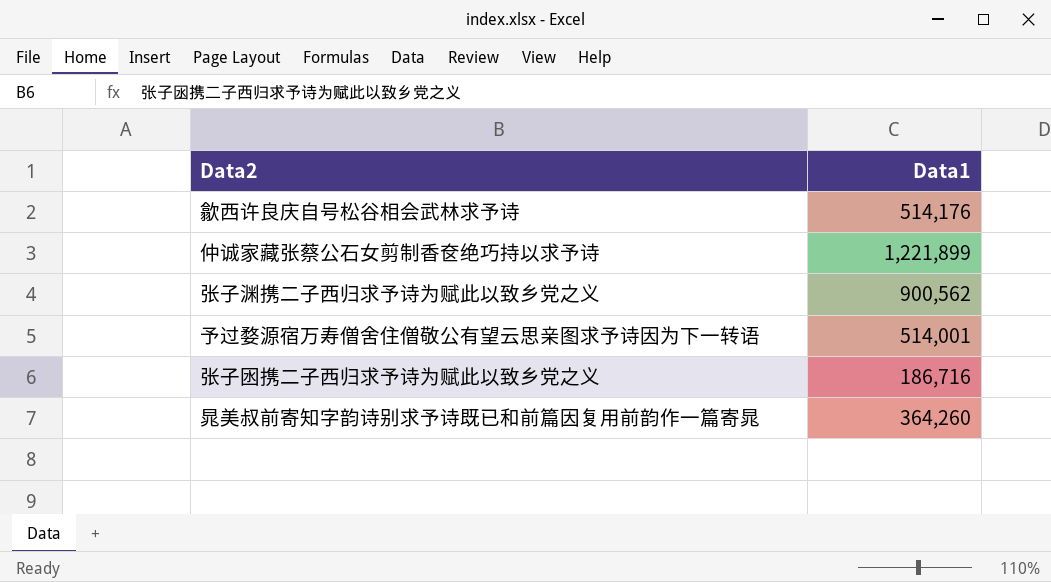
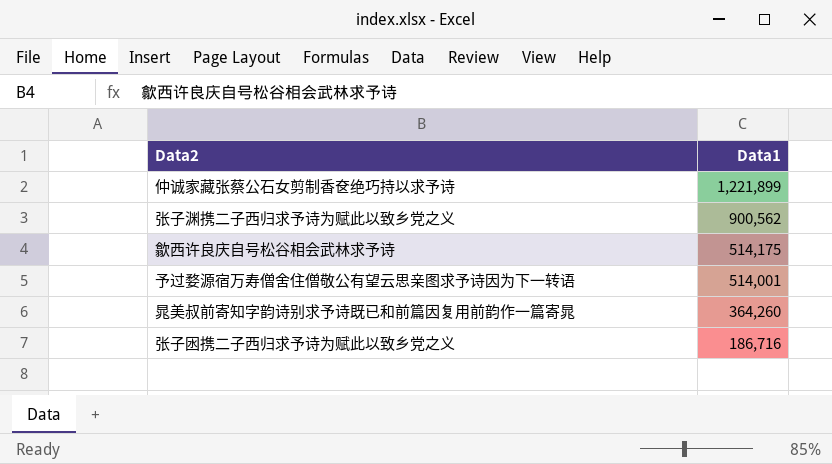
row order: none -> Data1 descending
歙西许良庆自号松谷相会武林求予诗 | Data1: 514,176 -> 514,175

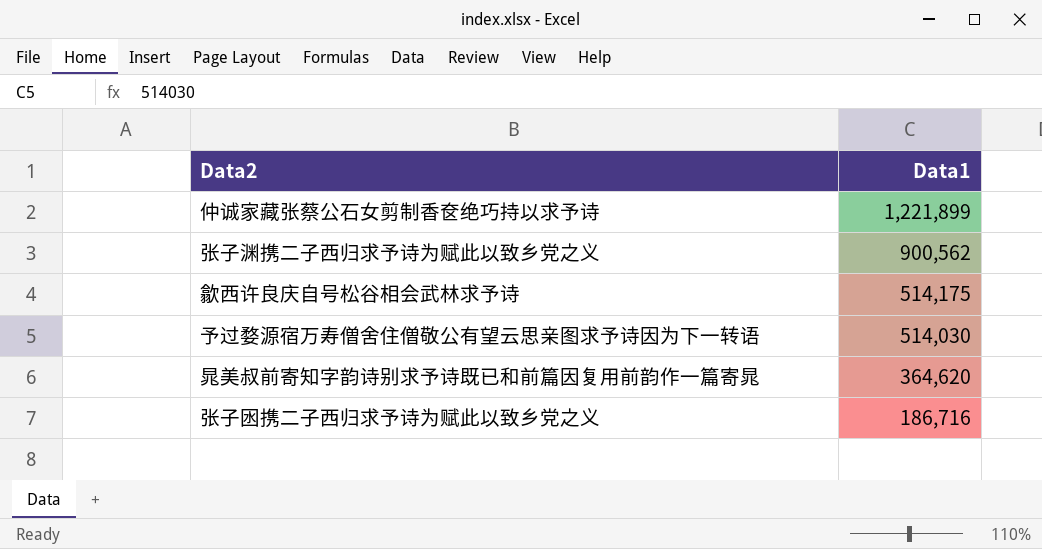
予过婺源宿万寿僧舍住僧敬公有望云思亲图求予诗因为下一转语 | Data1: 514,001 -> 514,030
晁美叔前寄知字韵诗别求予诗既已和前篇因复用前韵作一篇寄晁 | Data1: 364,260 -> 364,620

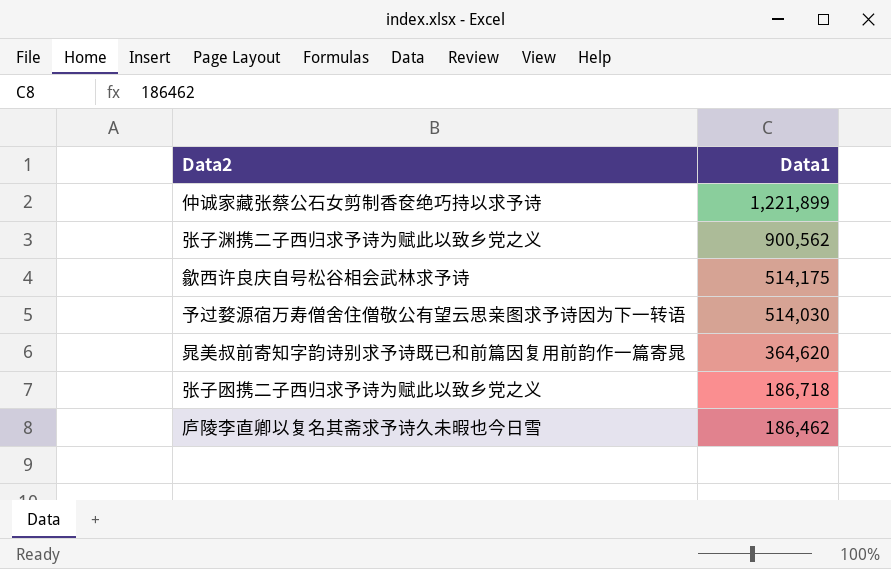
张子囦携二子西归求予诗为赋此以致乡党之义 | Data1: 186,716 -> 186,718
row 庐陵李直卿以复名其斋求予诗久未暇也今日雪: none -> 186,462

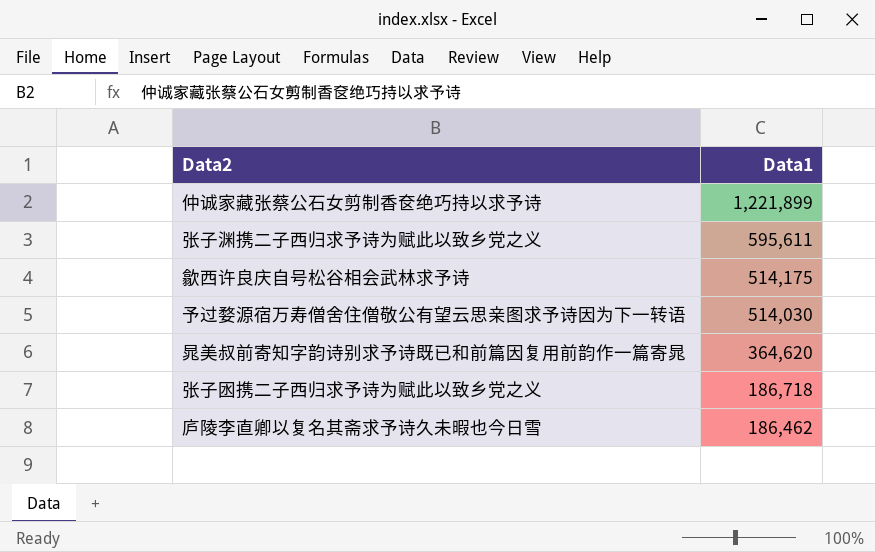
张子渊携二子西归求予诗为赋此以致乡党之义 | Data1: 900,562 -> 595,611

